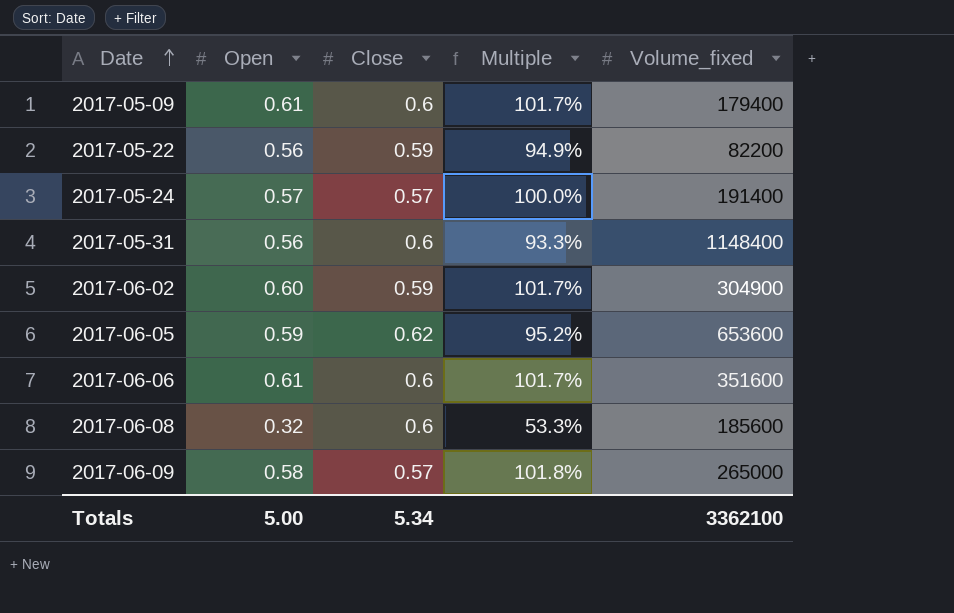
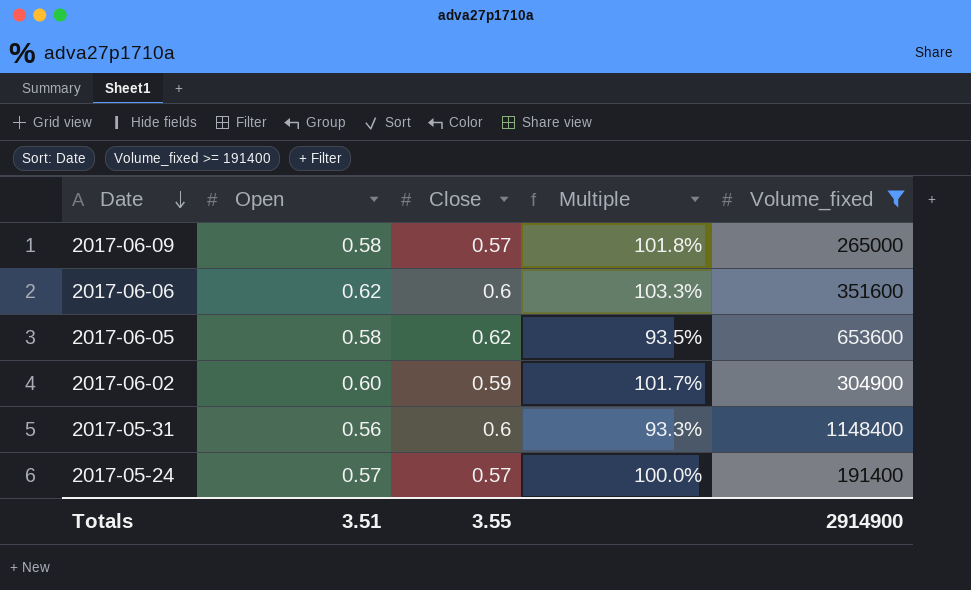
filter: none -> Volume_fixed >= 191400
row order: Date ascending -> Date descending
2017-06-06 | Open: 0.61 -> 0.62
2017-06-06 | Multiple: 101.7% -> 103.3%
2017-06-05 | Open: 0.59 -> 0.58
2017-06-05 | Multiple: 95.2% -> 93.5%
Totals | Open: 5.00 -> 3.51
Totals | Close: 5.34 -> 3.55
Totals | Volume_fixed: 3362100 -> 2914900

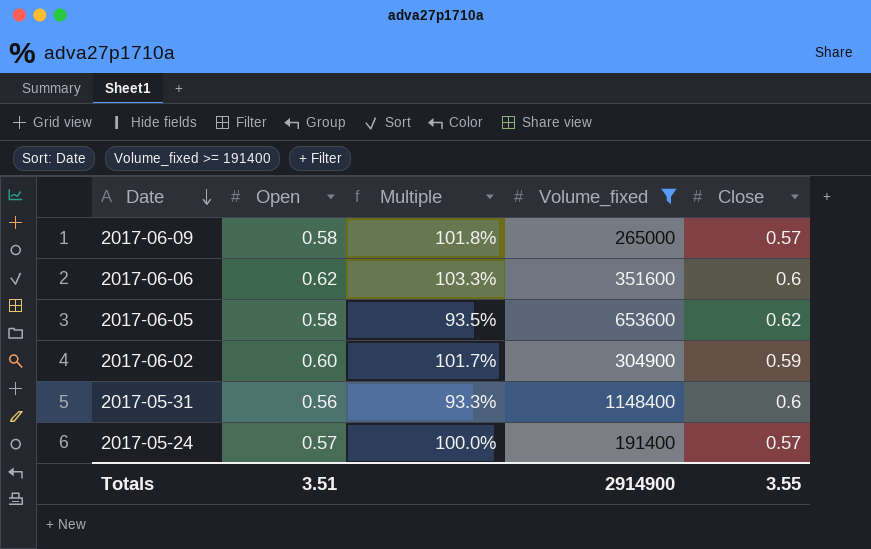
column Close | position: 3 -> 5

